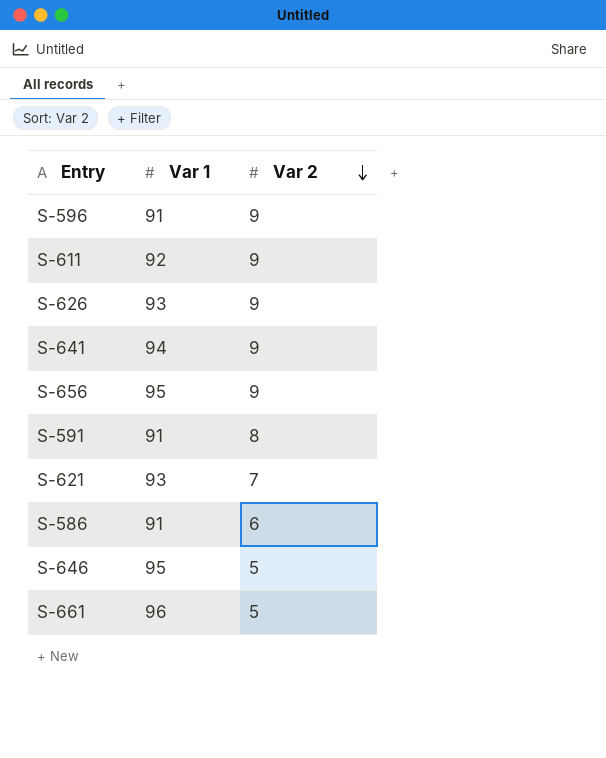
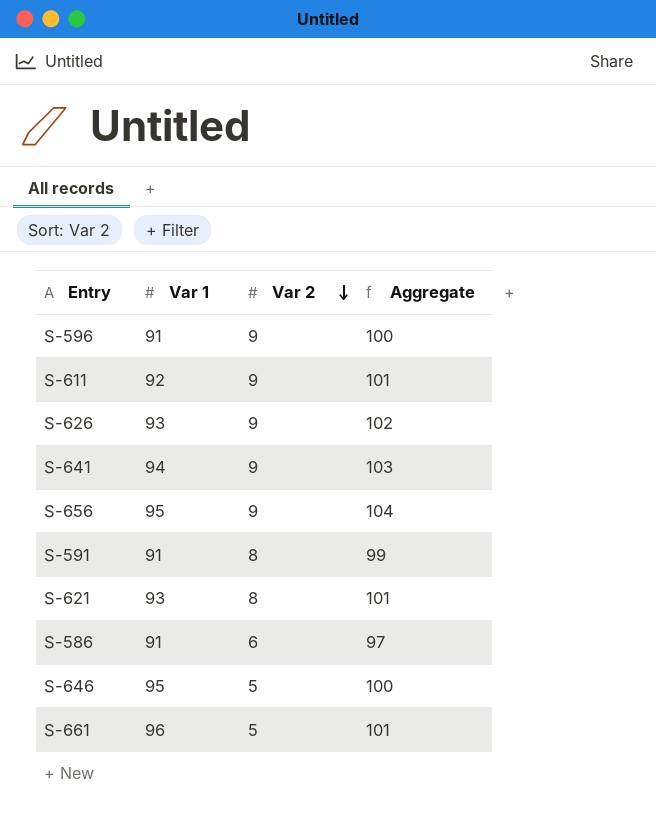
column Aggregate | formula: none -> [Var 1] + [Var 2]
S-621 | Var 2: 7 -> 8

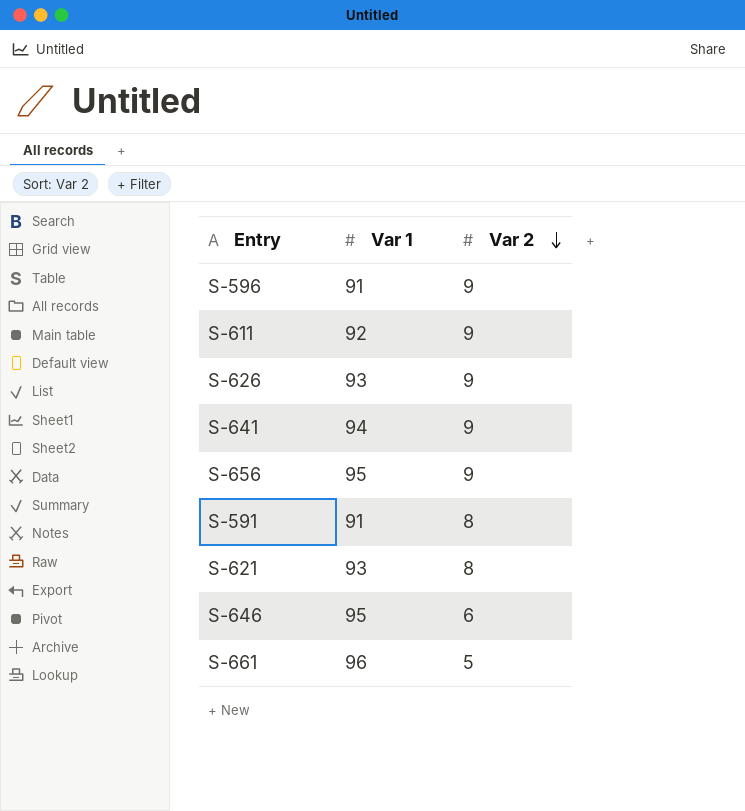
column Aggregate | formula: [Var 1] + [Var 2] -> none
row S-586: 91 | 6 | 97 -> none
S-646 | Var 2: 5 -> 6

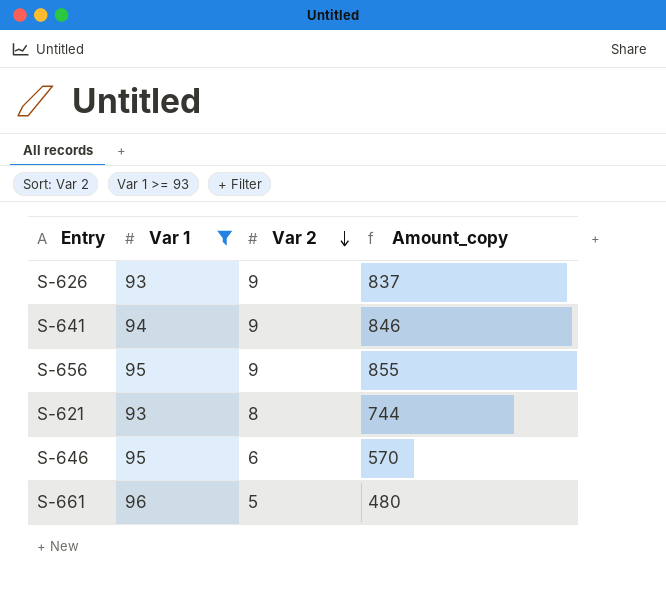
filter: none -> Var 1 >= 93
column Amount_copy | formula: none -> [Var 1] * [Var 2]

